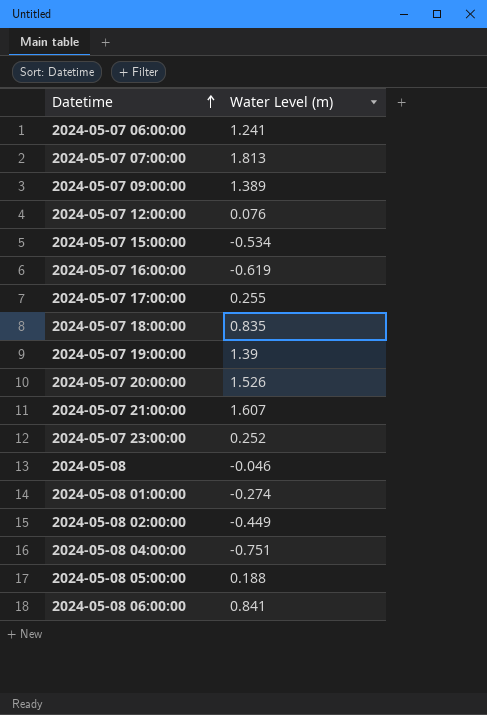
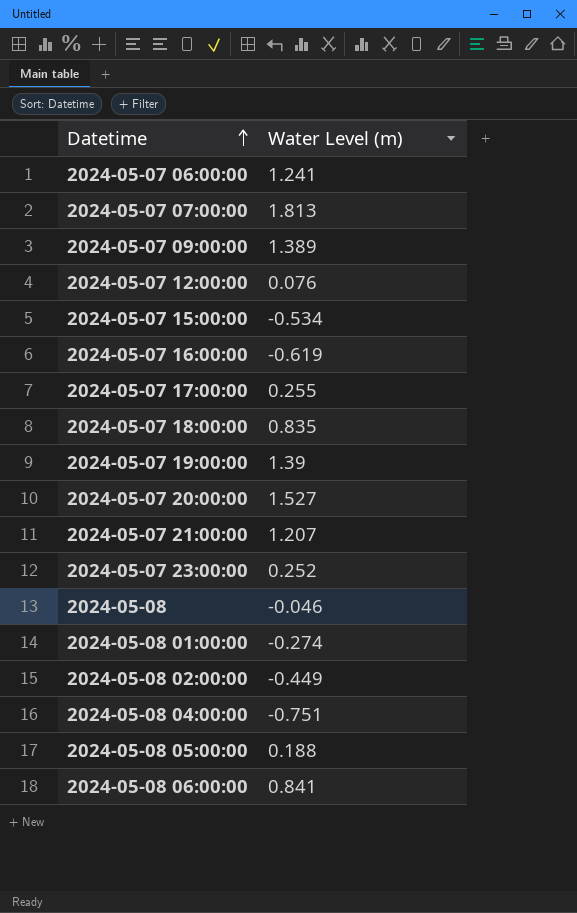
2024-05-07 20:00:00 | Water Level (m): 1.526 -> 1.527
2024-05-07 21:00:00 | Water Level (m): 1.607 -> 1.207

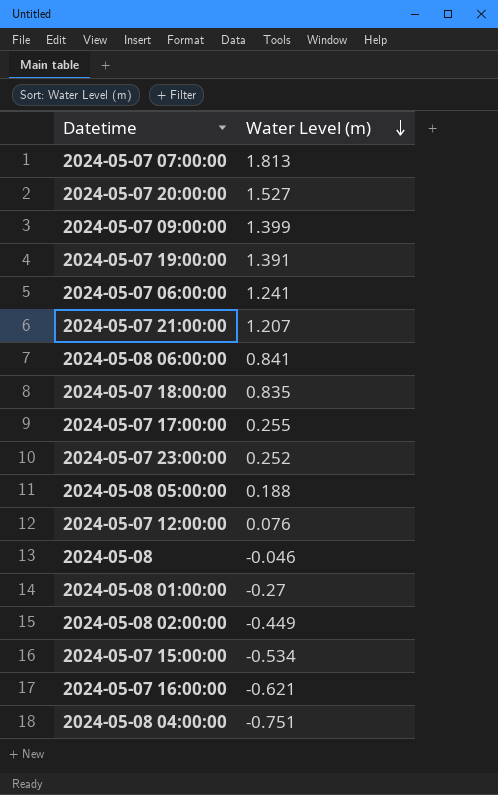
row order: Datetime ascending -> Water Level (m) descending
2024-05-07 09:00:00 | Water Level (m): 1.389 -> 1.399
2024-05-07 19:00:00 | Water Level (m): 1.39 -> 1.391
2024-05-08 01:00:00 | Water Level (m): -0.274 -> -0.27
2024-05-07 16:00:00 | Water Level (m): -0.619 -> -0.621

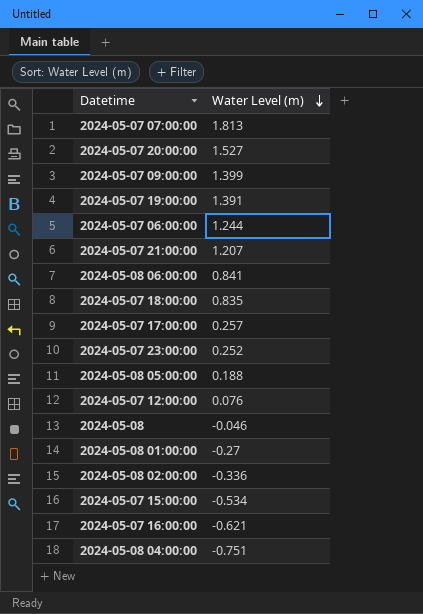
2024-05-07 06:00:00 | Water Level (m): 1.241 -> 1.244
2024-05-07 17:00:00 | Water Level (m): 0.255 -> 0.257
2024-05-08 02:00:00 | Water Level (m): -0.449 -> -0.336

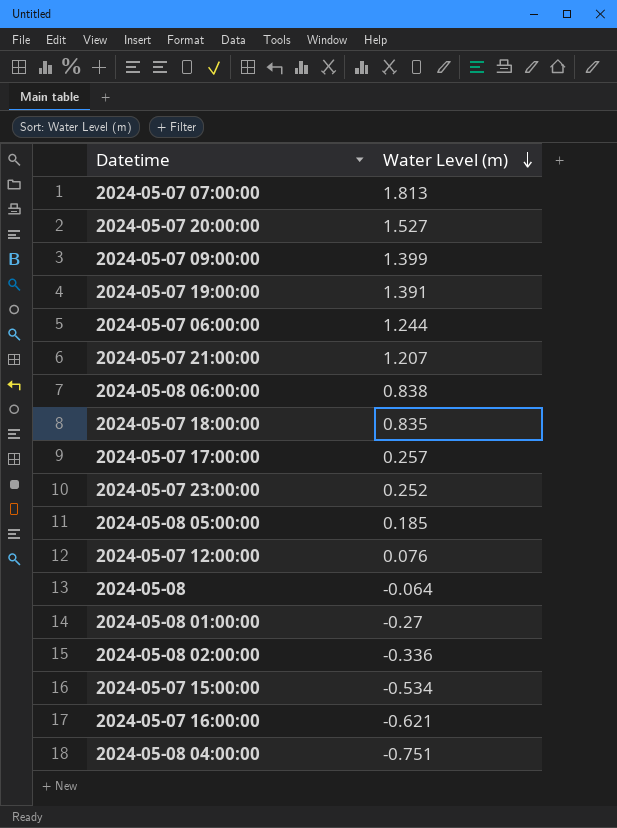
2024-05-08 06:00:00 | Water Level (m): 0.841 -> 0.838
2024-05-08 05:00:00 | Water Level (m): 0.188 -> 0.185
2024-05-08 | Water Level (m): -0.046 -> -0.064

